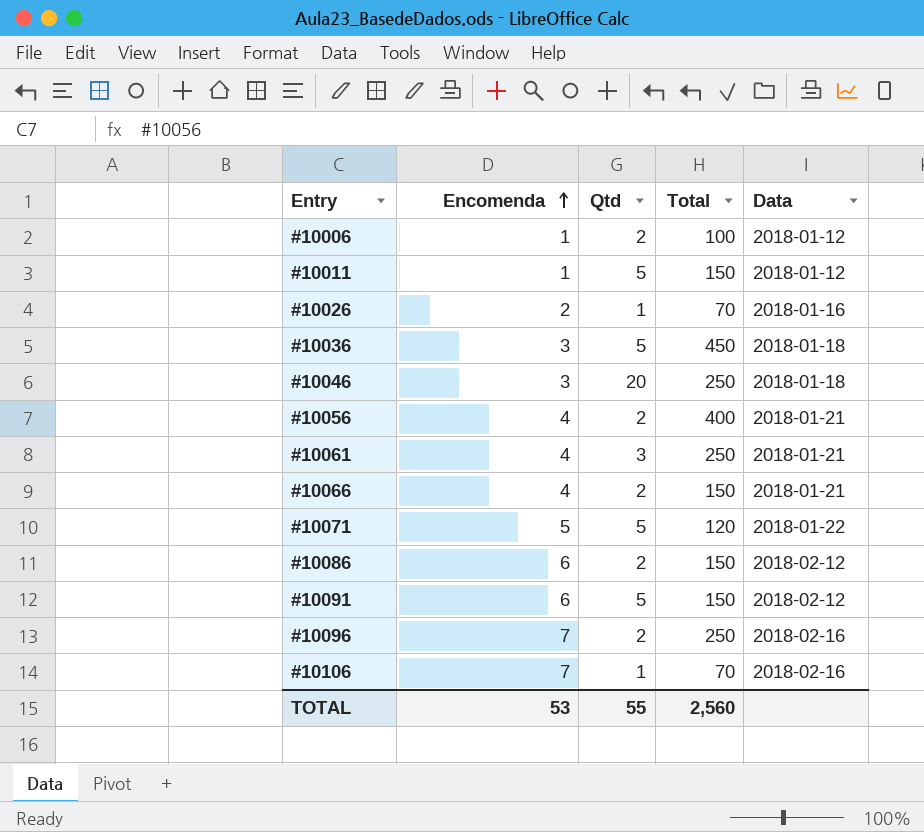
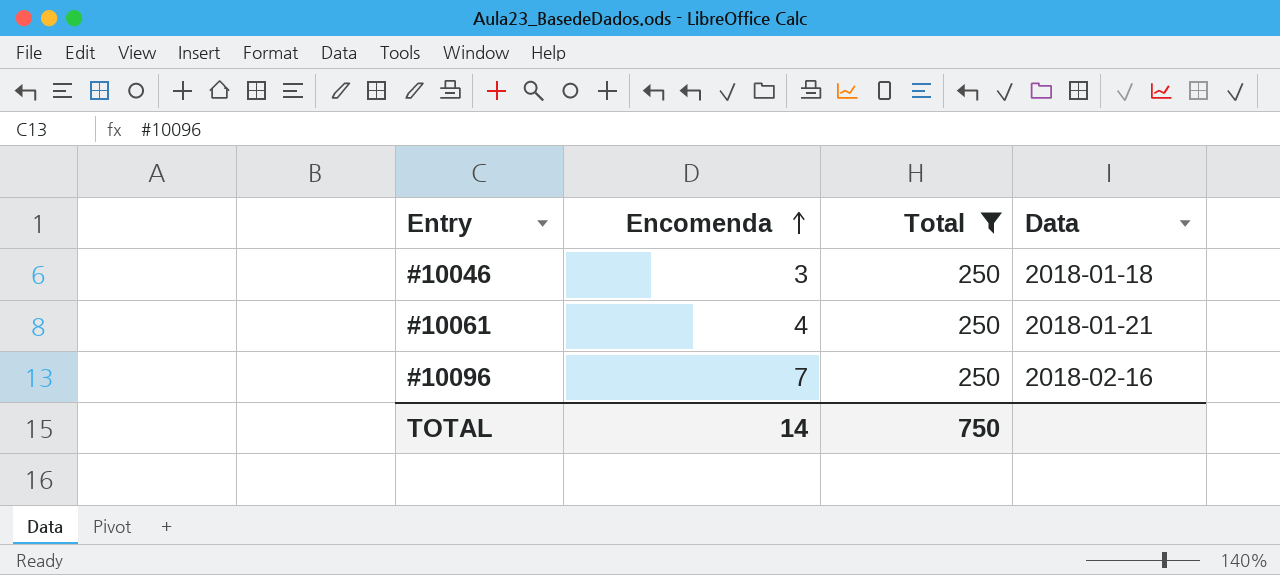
filter: none -> Total = 250
column Qtd | position: 3 -> none
TOTAL | Encomenda: 53 -> 14
TOTAL | Total: 2,560 -> 750

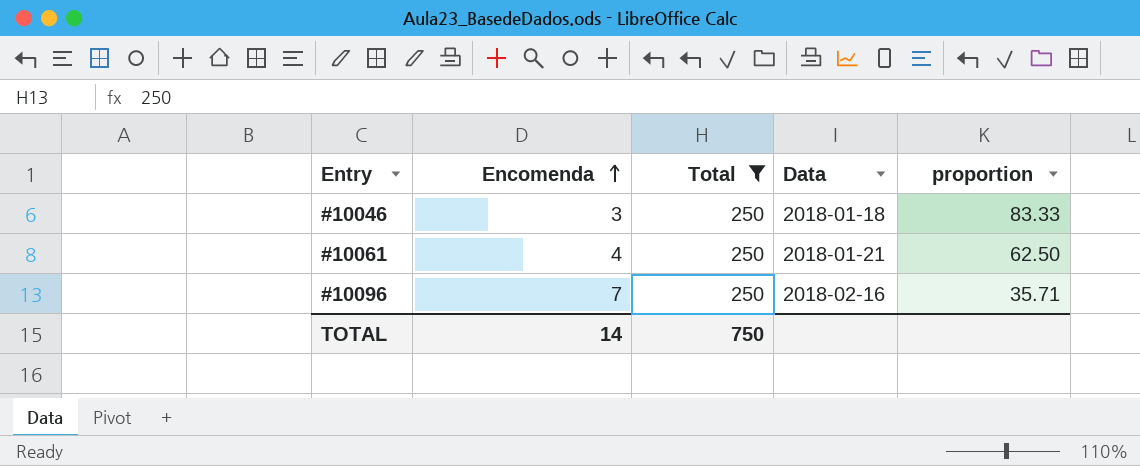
column proportion | formula: none -> [Total] / [Encomenda]

